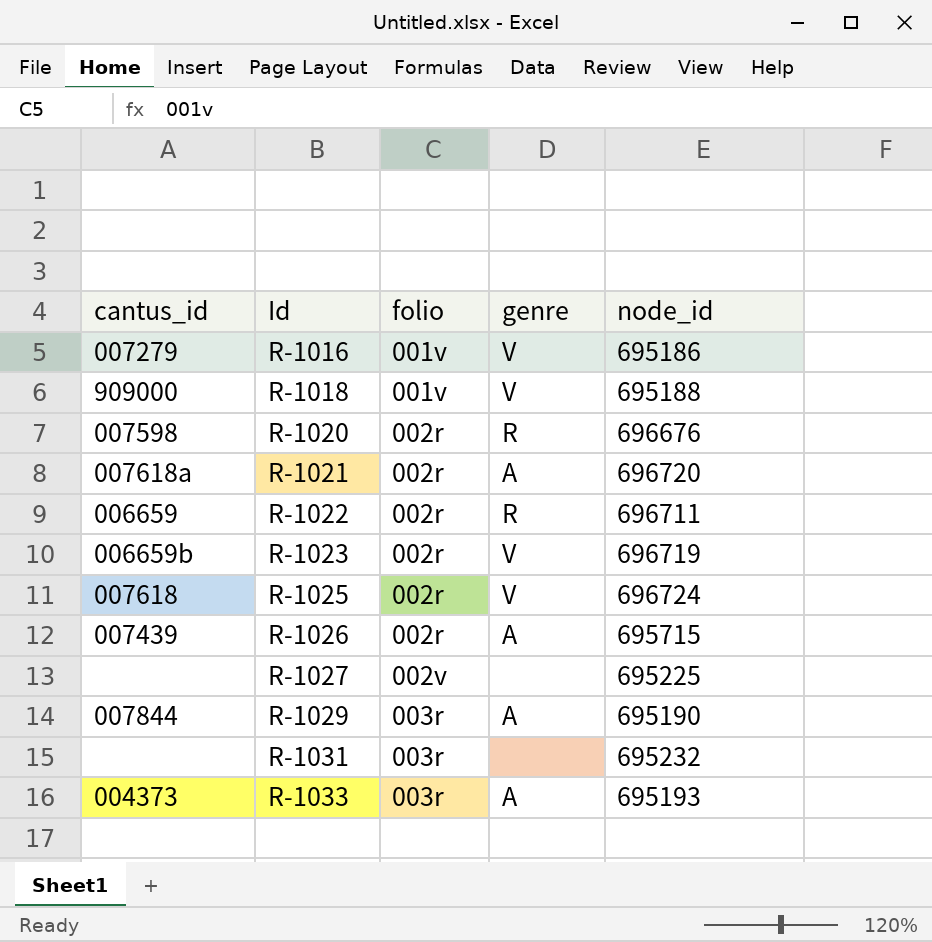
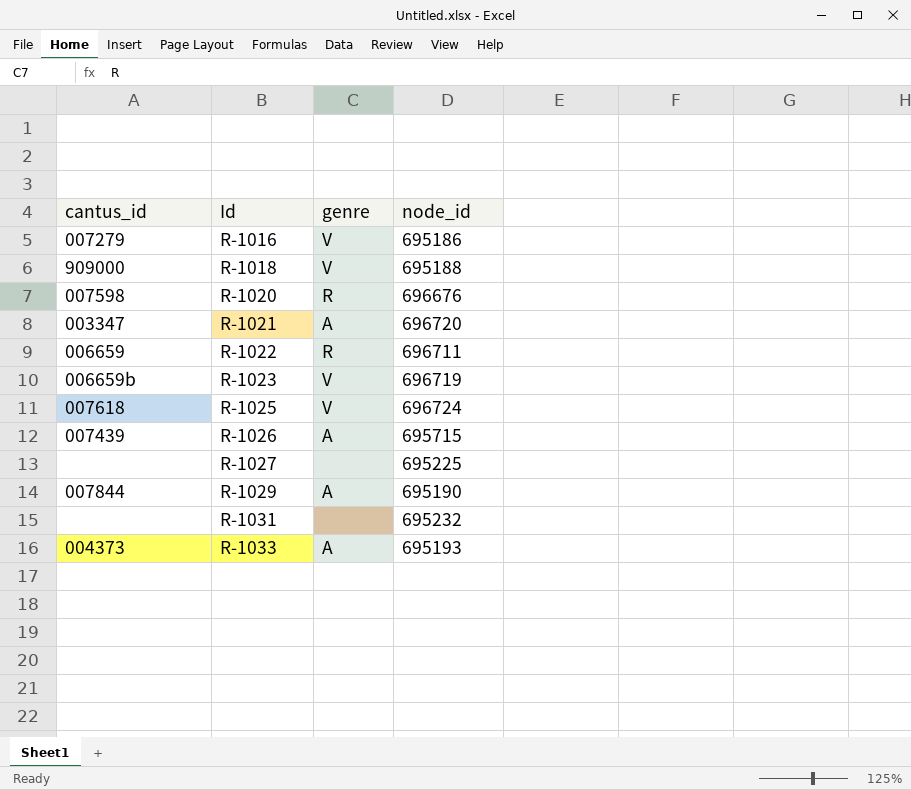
column folio | position: 3 -> none
R-1021 | cantus_id: 007618a -> 003347

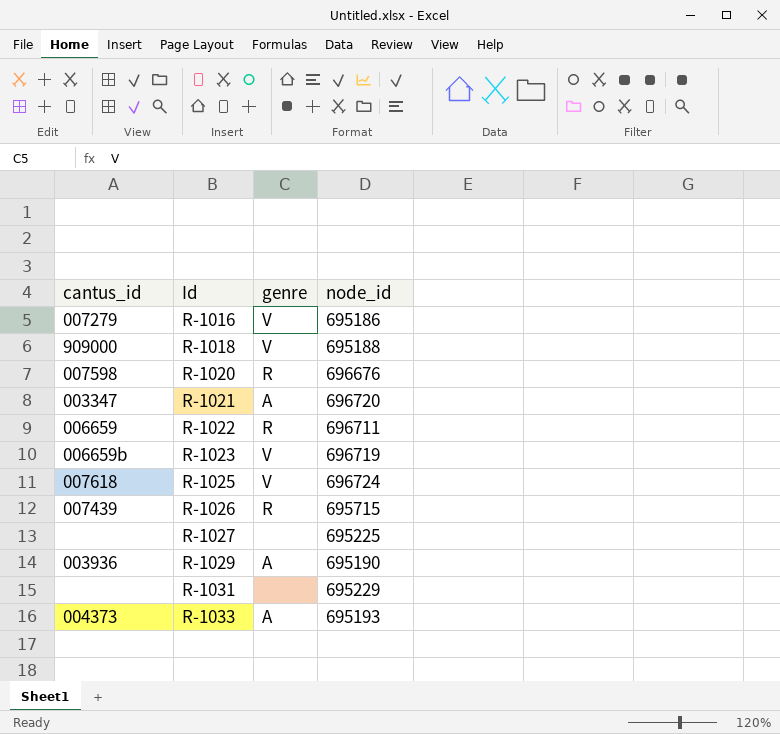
R-1026 | genre: A -> R
R-1029 | cantus_id: 007844 -> 003936
R-1031 | node_id: 695232 -> 695229

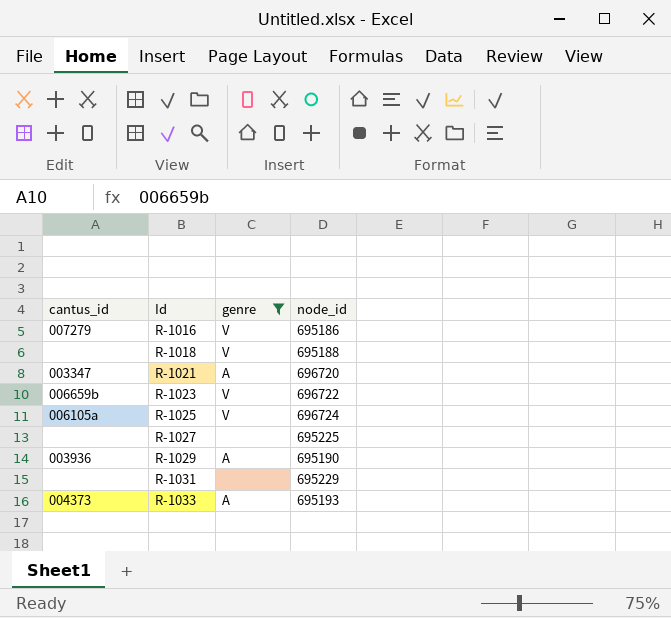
filter: none -> genre != R
R-1018 | cantus_id: 909000 -> none
R-1023 | node_id: 696719 -> 696722
R-1025 | cantus_id: 007618 -> 006105a

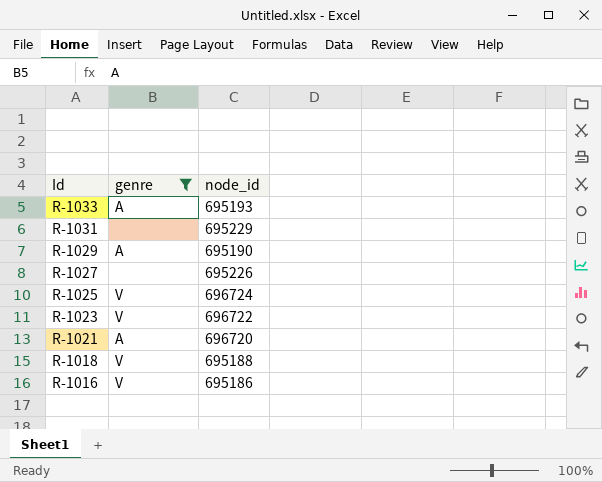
row order: Id ascending -> Id descending
column cantus_id | position: 1 -> none
R-1027 | node_id: 695225 -> 695226

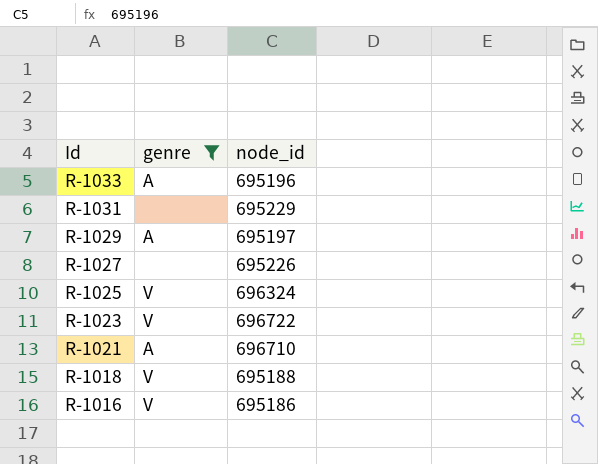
R-1033 | node_id: 695193 -> 695196
R-1029 | node_id: 695190 -> 695197
R-1025 | node_id: 696724 -> 696324
R-1021 | node_id: 696720 -> 696710

